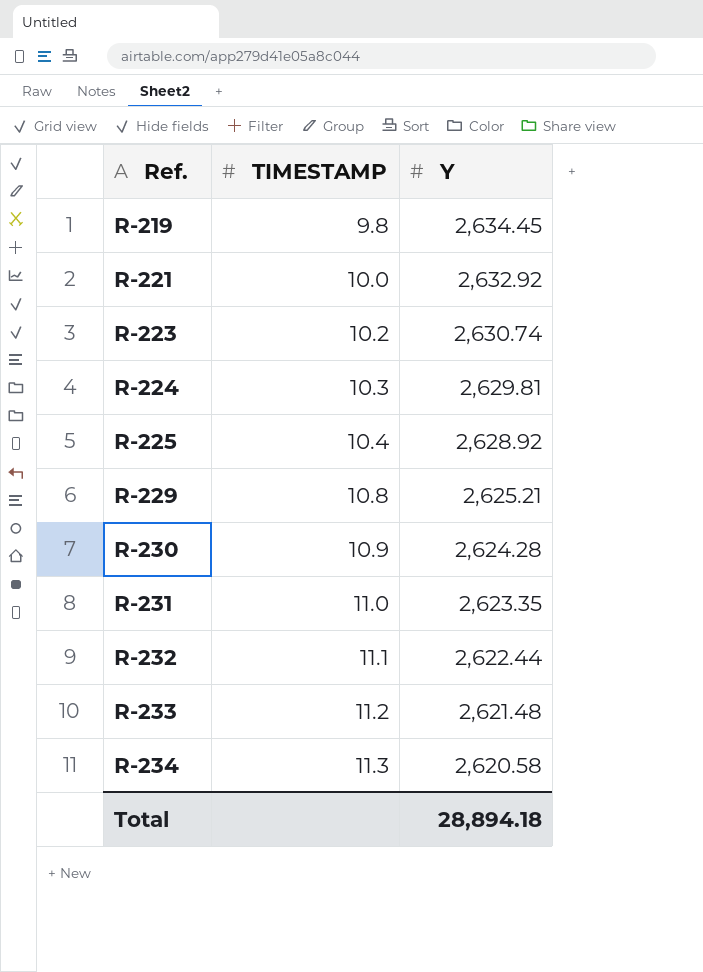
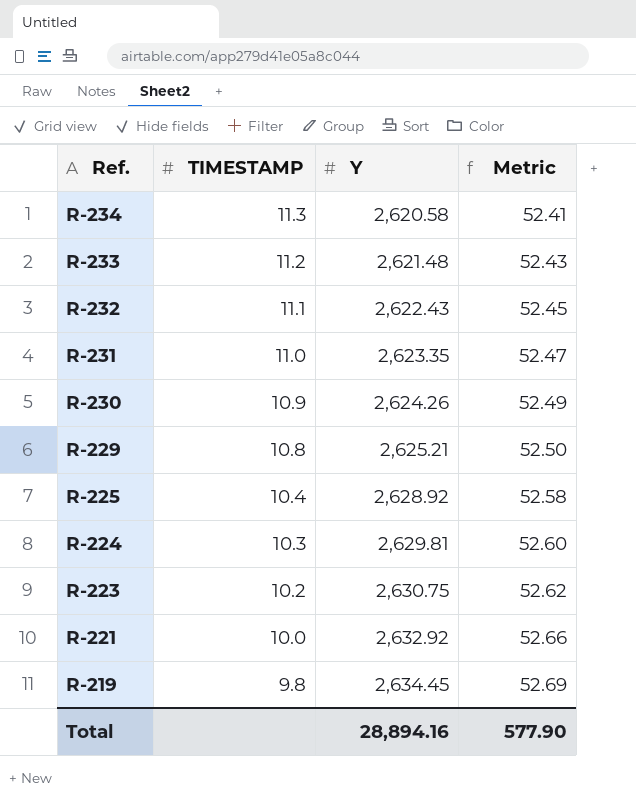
row order: Ref. ascending -> Ref. descending
column Metric | formula: none -> [Y] * 0.02
R-232 | Y: 2,622.44 -> 2,622.43
R-230 | Y: 2,624.28 -> 2,624.26
R-223 | Y: 2,630.74 -> 2,630.75
Total | Y: 28,894.18 -> 28,894.16

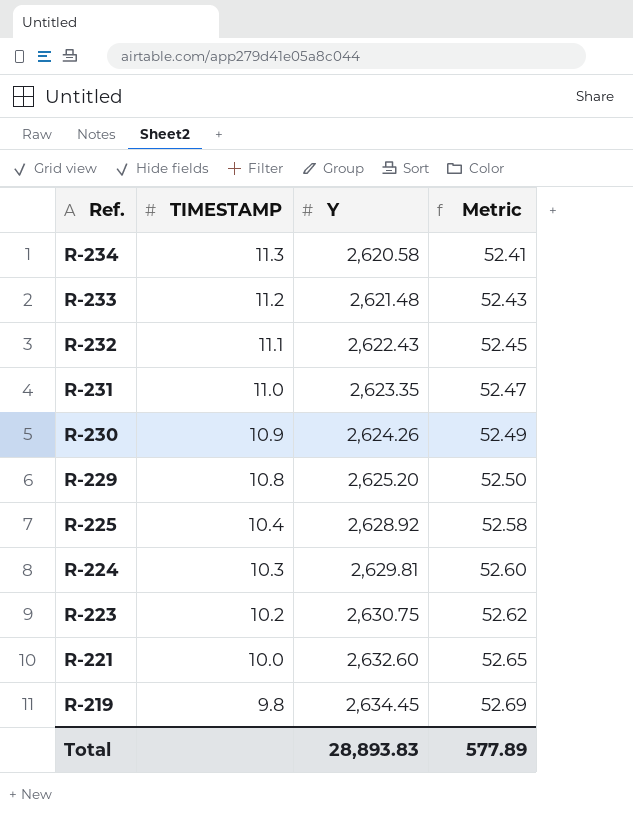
R-229 | Y: 2,625.21 -> 2,625.20
R-221 | Y: 2,632.92 -> 2,632.60
R-221 | Metric: 52.66 -> 52.65
Total | Y: 28,894.16 -> 28,893.83
Total | Metric: 577.90 -> 577.89

